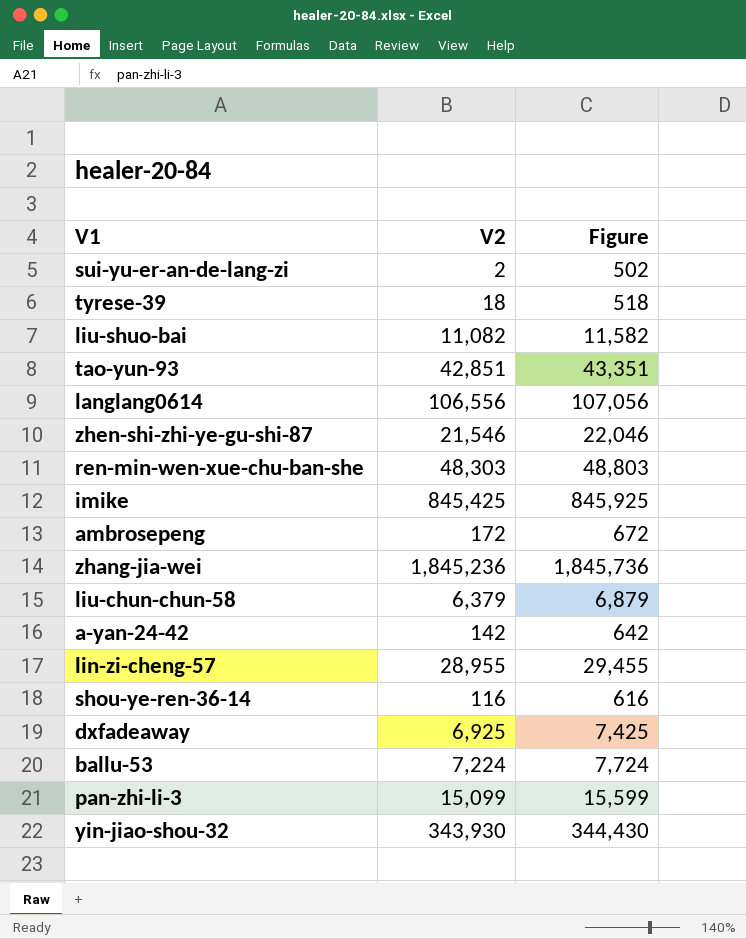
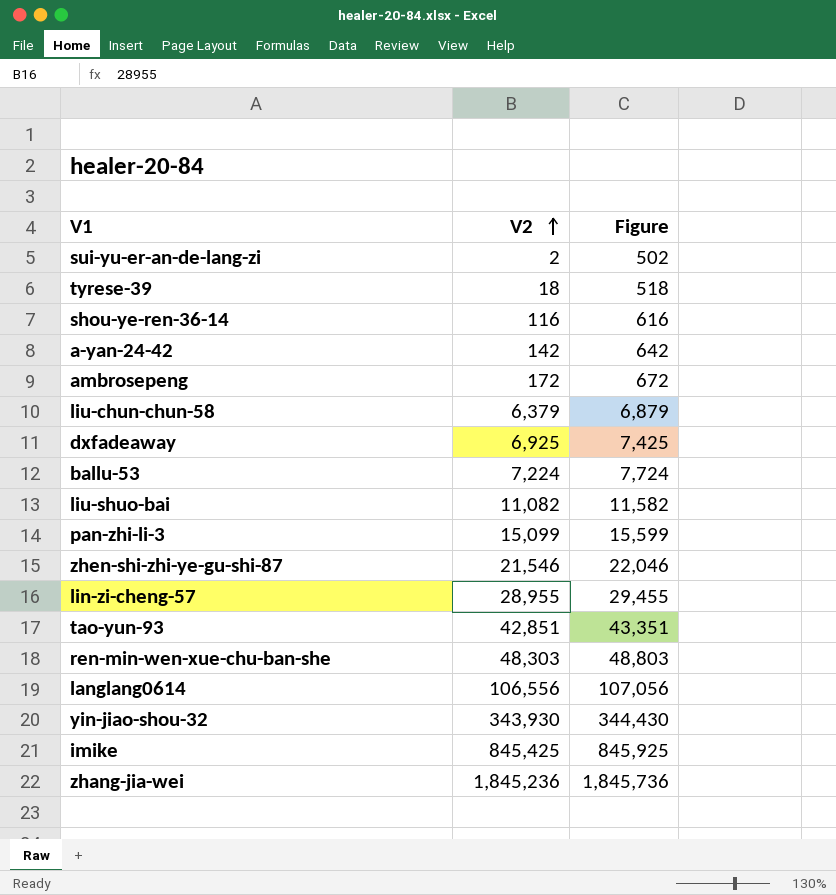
row order: none -> V2 ascending

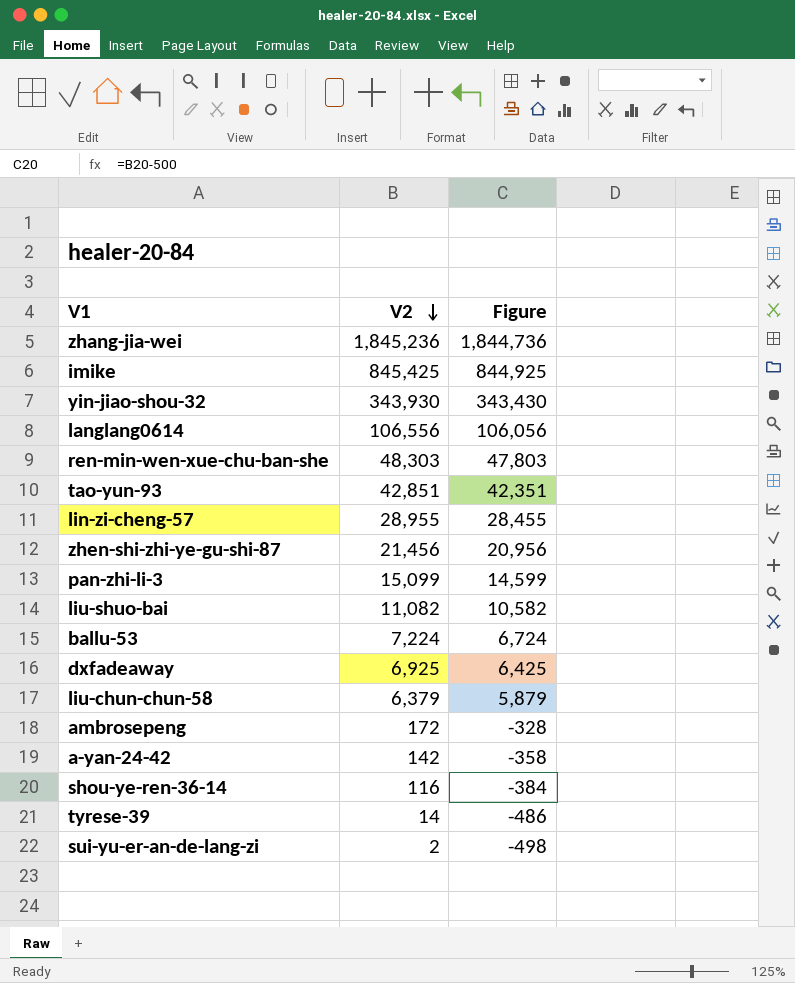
row order: V2 ascending -> V2 descending
column Figure | formula: [V2] + 500 -> [V2] - 500
zhen-shi-zhi-ye-gu-shi-87 | V2: 21,546 -> 21,456
tyrese-39 | V2: 18 -> 14

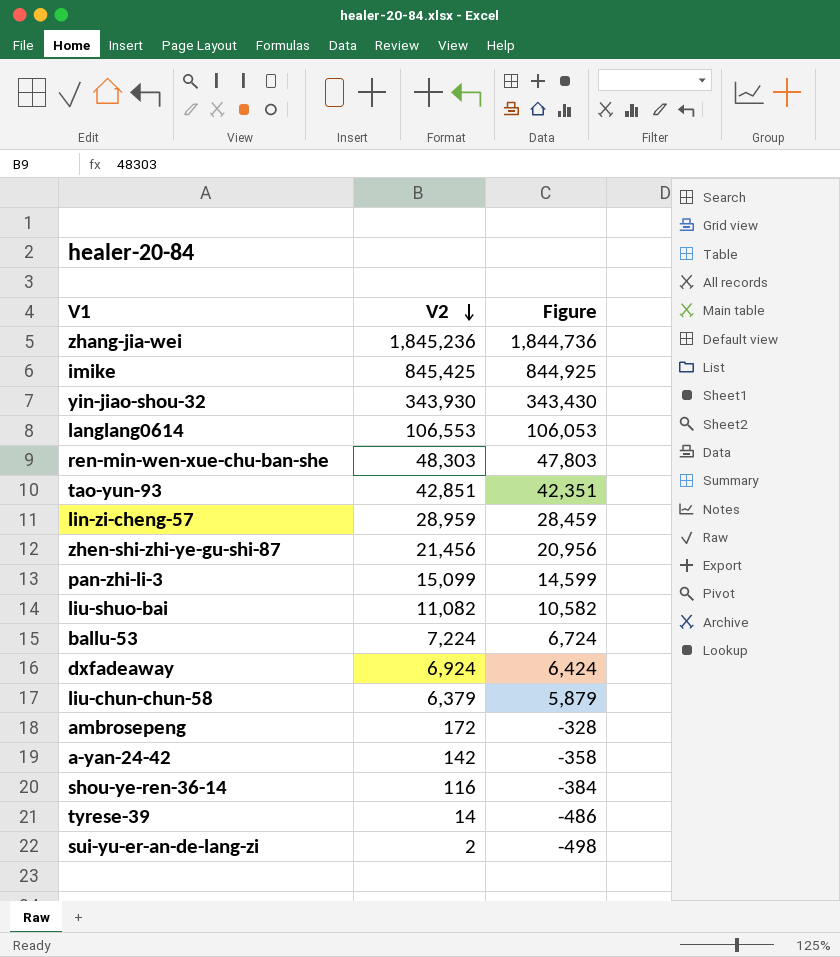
langlang0614 | V2: 106,556 -> 106,553
langlang0614 | Figure: 106,056 -> 106,053
lin-zi-cheng-57 | V2: 28,955 -> 28,959
lin-zi-cheng-57 | Figure: 28,455 -> 28,459
dxfadeaway | V2: 6,925 -> 6,924
dxfadeaway | Figure: 6,425 -> 6,424

